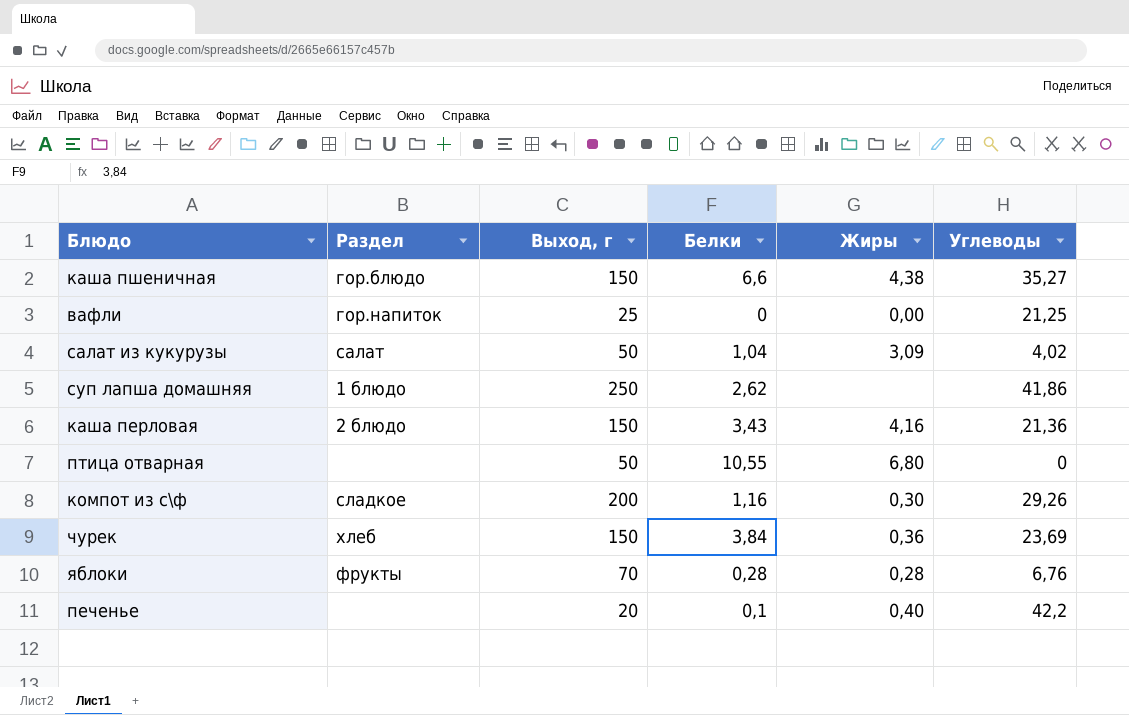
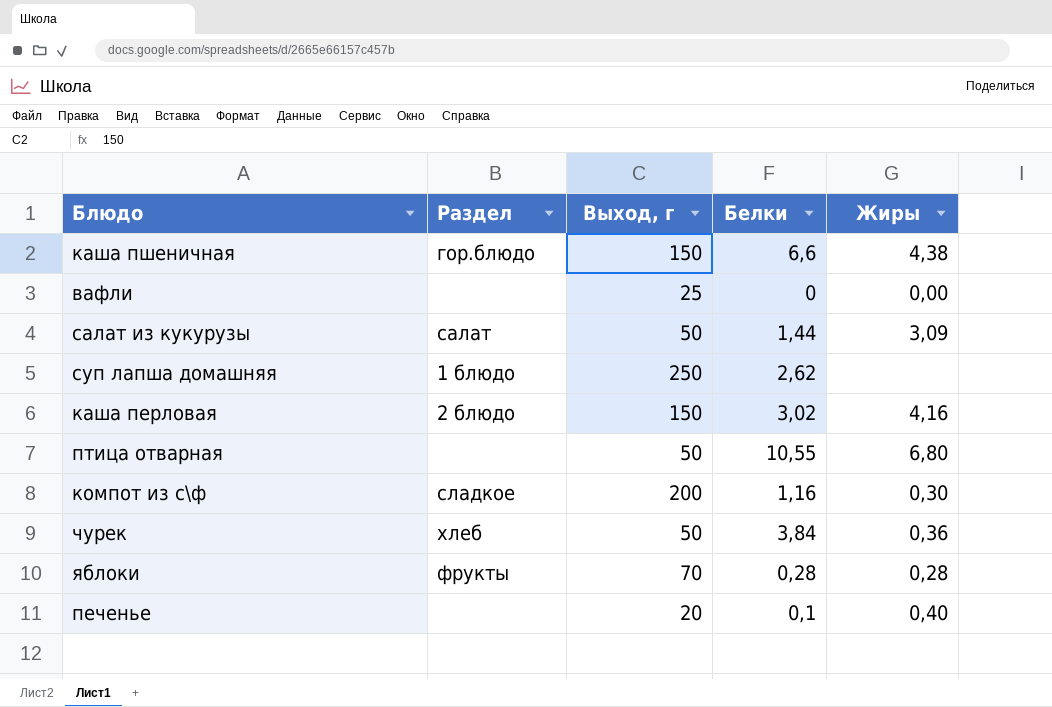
column Углеводы | position: 6 -> none
вафли | Раздел: гор.напиток -> none
салат из кукурузы | Белки: 1,04 -> 1,44
каша перловая | Белки: 3,43 -> 3,02
чурек | Выход, г: 150 -> 50

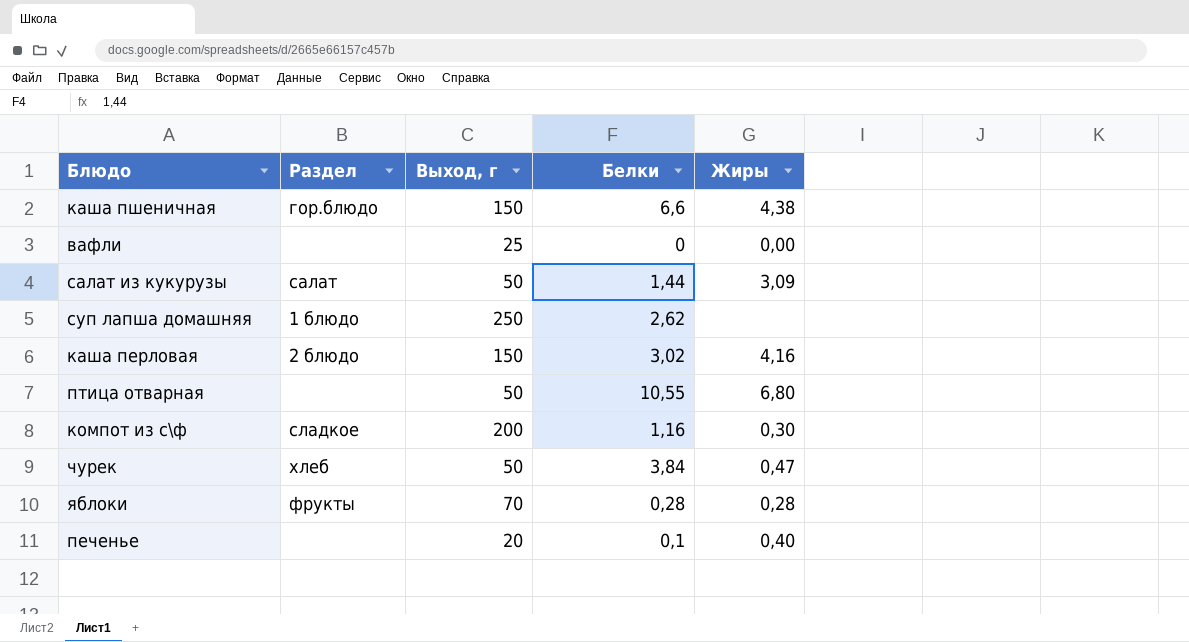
чурек | Жиры: 0,36 -> 0,47

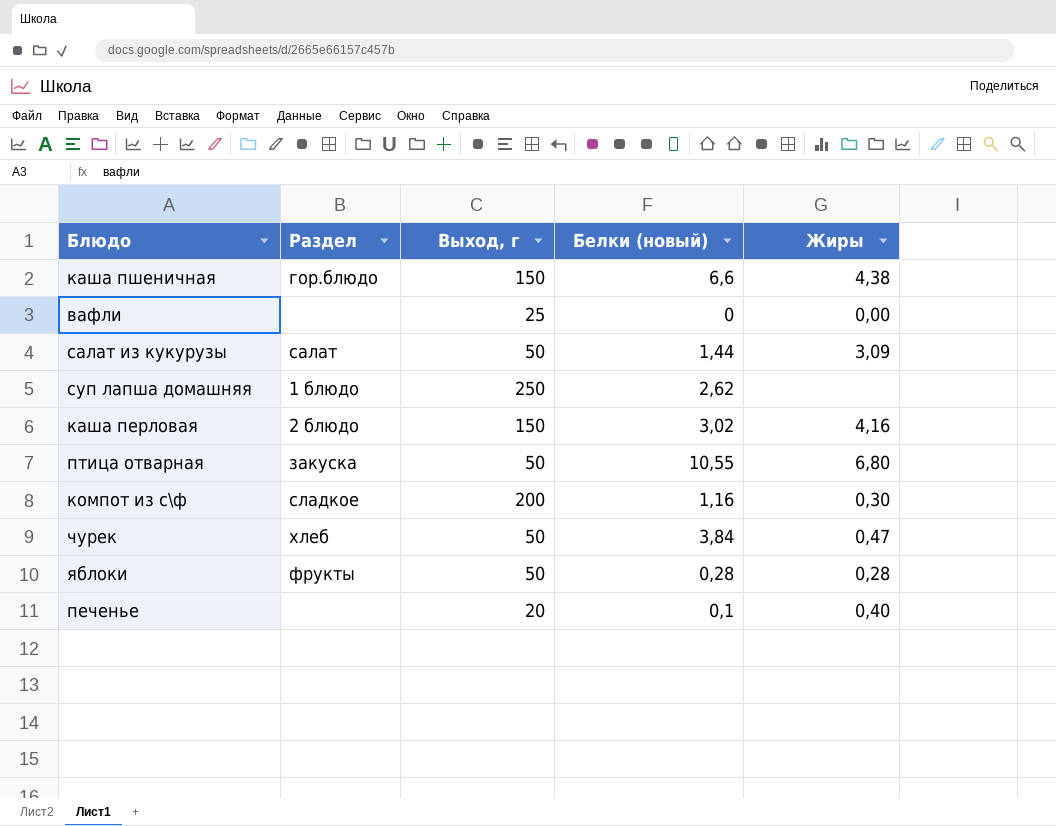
column name: Белки -> Белки (новый)
птица отварная | Раздел: none -> закуска
яблоки | Выход, г: 70 -> 50

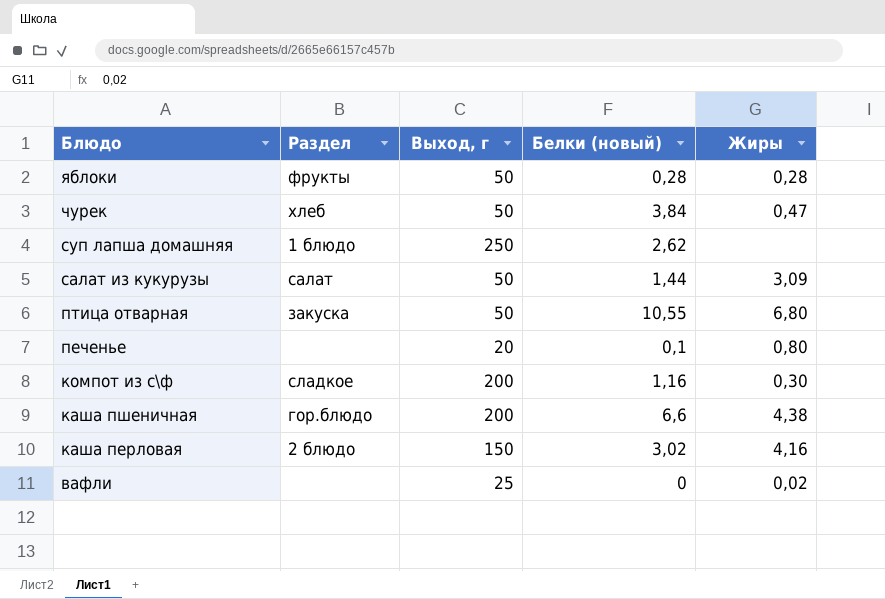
row order: none -> Блюдо descending
печенье | Жиры: 0,40 -> 0,80
каша пшеничная | Выход, г: 150 -> 200
вафли | Жиры: 0,00 -> 0,02

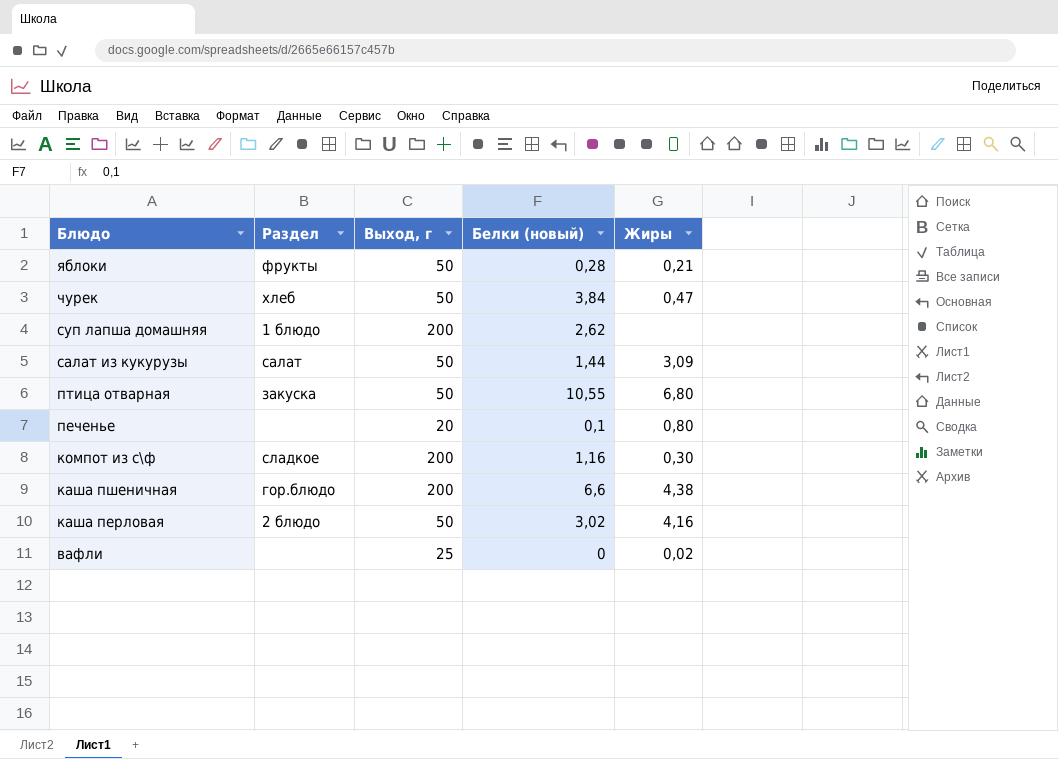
яблоки | Жиры: 0,28 -> 0,21
суп лапша домашняя | Выход, г: 250 -> 200
каша перловая | Выход, г: 150 -> 50

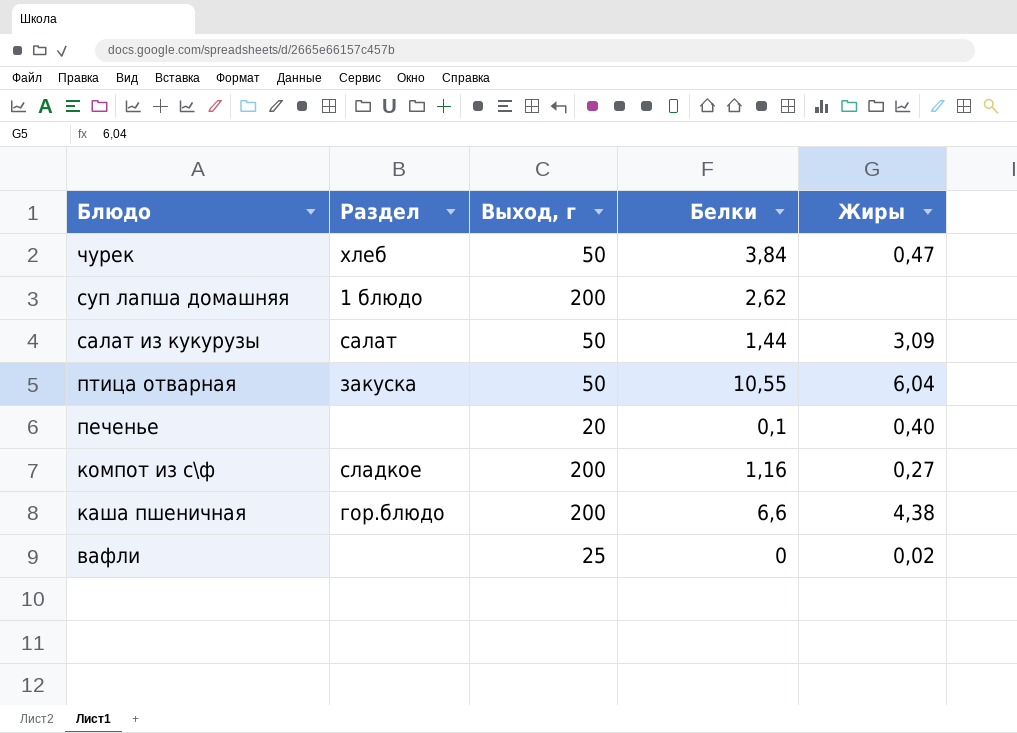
column name: Белки (новый) -> Белки
row яблоки: фрукты | 50 | 0,28 | 0,21 -> none
row каша перловая: 2 блюдо | 50 | 3,02 | 4,16 -> none
птица отварная | Жиры: 6,80 -> 6,04
печенье | Жиры: 0,80 -> 0,40
компот из с\ф | Жиры: 0,30 -> 0,27

